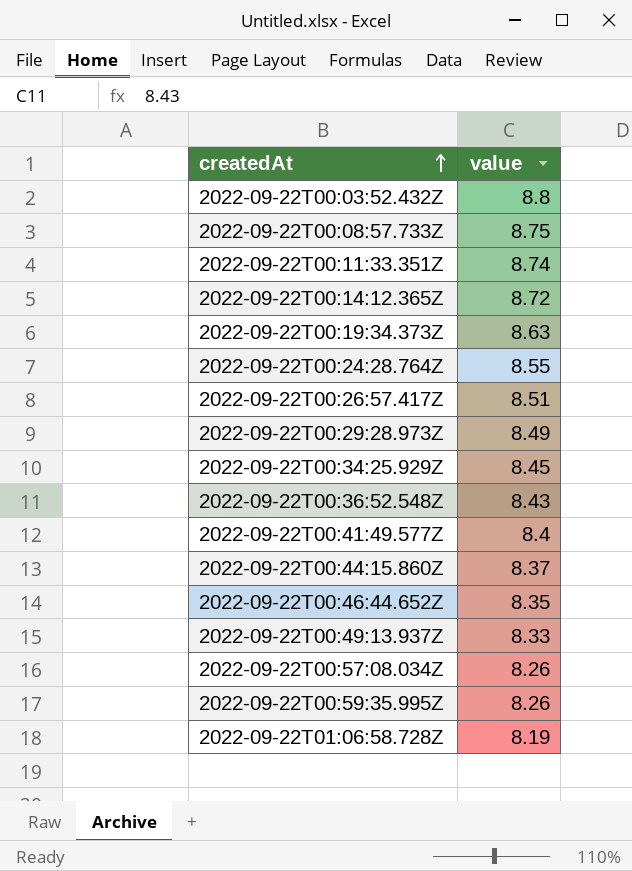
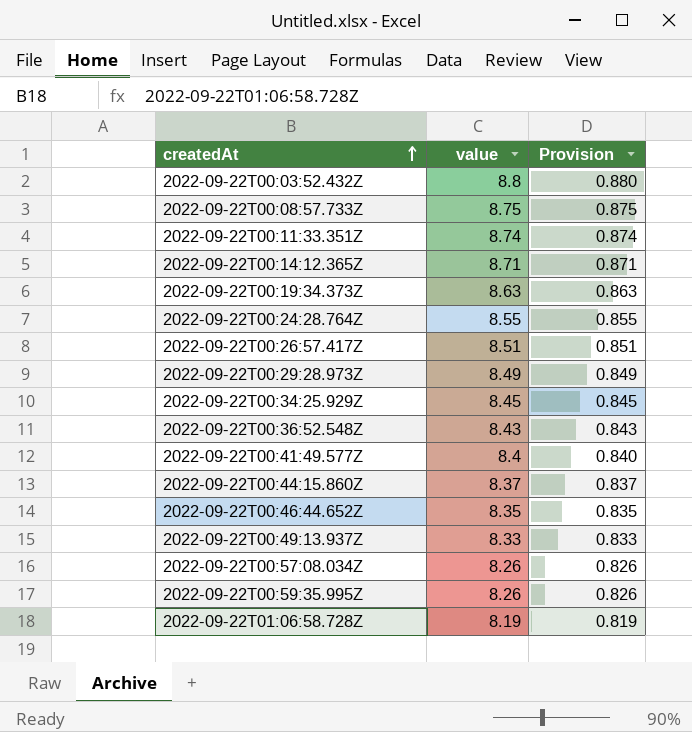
column Provision | formula: none -> [value] * 0.1
2022-09-22T00:14:12.365Z | value: 8.72 -> 8.71

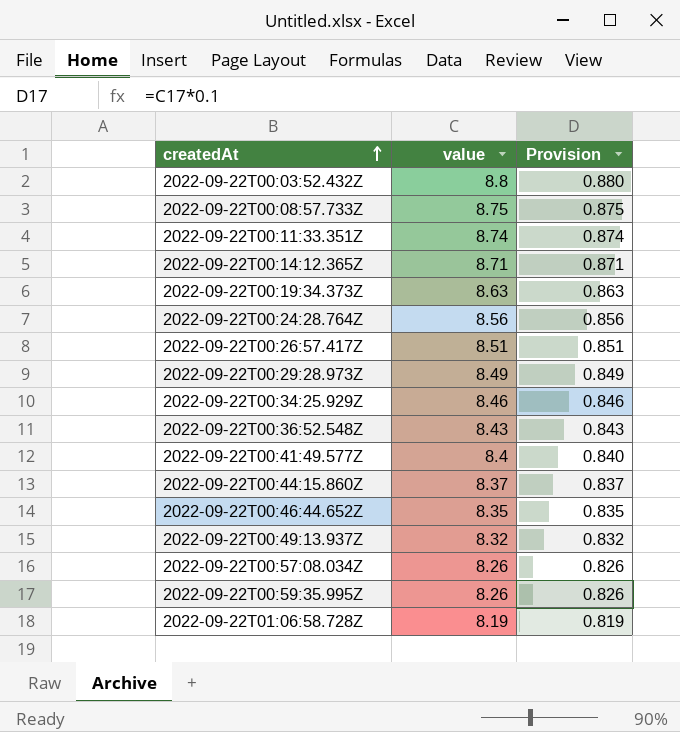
2022-09-22T00:24:28.764Z | value: 8.55 -> 8.56
2022-09-22T00:24:28.764Z | Provision: 0.855 -> 0.856
2022-09-22T00:34:25.929Z | value: 8.45 -> 8.46
2022-09-22T00:34:25.929Z | Provision: 0.845 -> 0.846
2022-09-22T00:49:13.937Z | value: 8.33 -> 8.32
2022-09-22T00:49:13.937Z | Provision: 0.833 -> 0.832

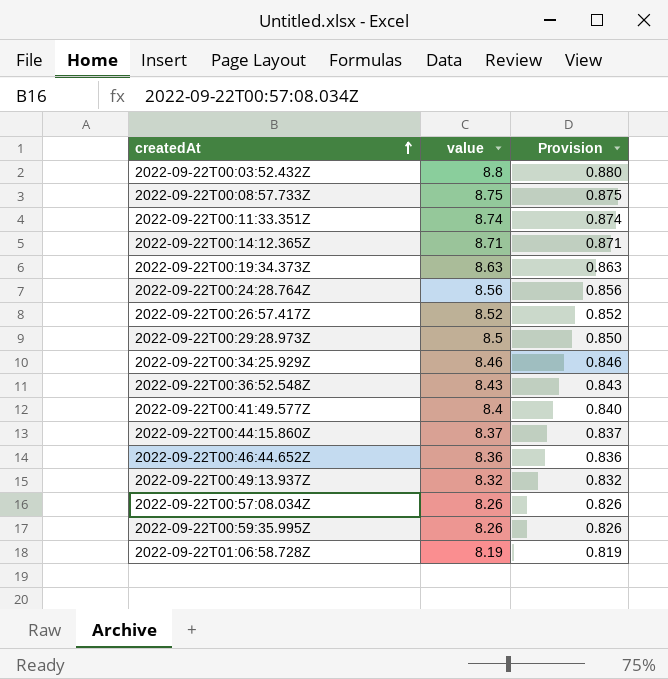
2022-09-22T00:26:57.417Z | value: 8.51 -> 8.52
2022-09-22T00:26:57.417Z | Provision: 0.851 -> 0.852
2022-09-22T00:29:28.973Z | value: 8.49 -> 8.5
2022-09-22T00:29:28.973Z | Provision: 0.849 -> 0.850
2022-09-22T00:46:44.652Z | value: 8.35 -> 8.36
2022-09-22T00:46:44.652Z | Provision: 0.835 -> 0.836

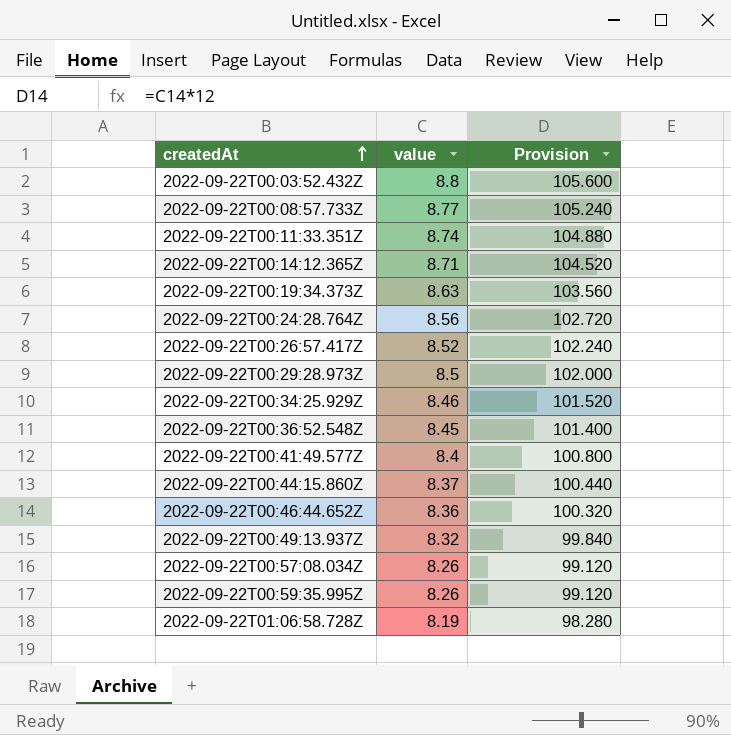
column Provision | formula: [value] * 0.1 -> [value] * 12
2022-09-22T00:08:57.733Z | value: 8.75 -> 8.77
2022-09-22T00:36:52.548Z | value: 8.43 -> 8.45

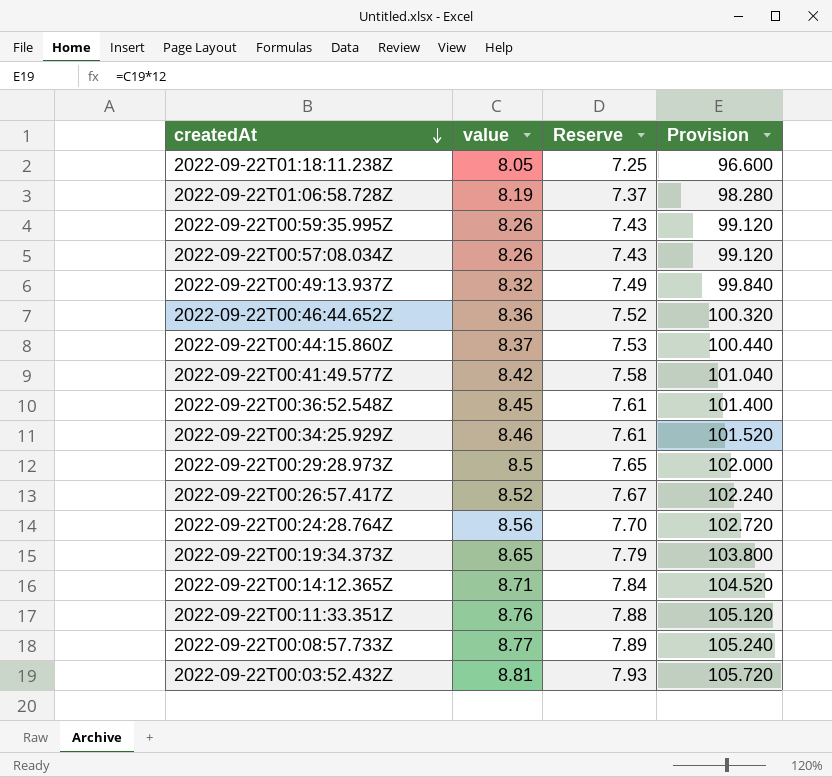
row order: createdAt ascending -> createdAt descending
column Reserve | formula: none -> [value] * 0.9
row 2022-09-22T01:18:11.238Z: none -> 8.05 | 7.25 | 96.600
2022-09-22T00:41:49.577Z | value: 8.4 -> 8.42
2022-09-22T00:41:49.577Z | Provision: 100.800 -> 101.040
2022-09-22T00:19:34.373Z | value: 8.63 -> 8.65
2022-09-22T00:19:34.373Z | Provision: 103.560 -> 103.800
2022-09-22T00:11:33.351Z | value: 8.74 -> 8.76
2022-09-22T00:11:33.351Z | Provision: 104.880 -> 105.120
2022-09-22T00:03:52.432Z | value: 8.8 -> 8.81
2022-09-22T00:03:52.432Z | Provision: 105.600 -> 105.720

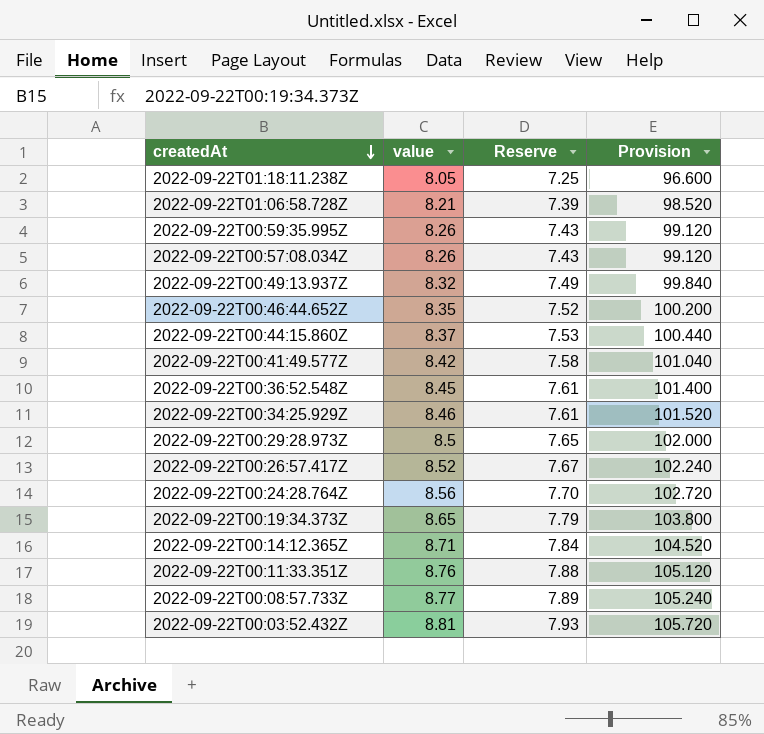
2022-09-22T01:06:58.728Z | value: 8.19 -> 8.21
2022-09-22T01:06:58.728Z | Reserve: 7.37 -> 7.39
2022-09-22T01:06:58.728Z | Provision: 98.280 -> 98.520
2022-09-22T00:46:44.652Z | value: 8.36 -> 8.35
2022-09-22T00:46:44.652Z | Provision: 100.320 -> 100.200

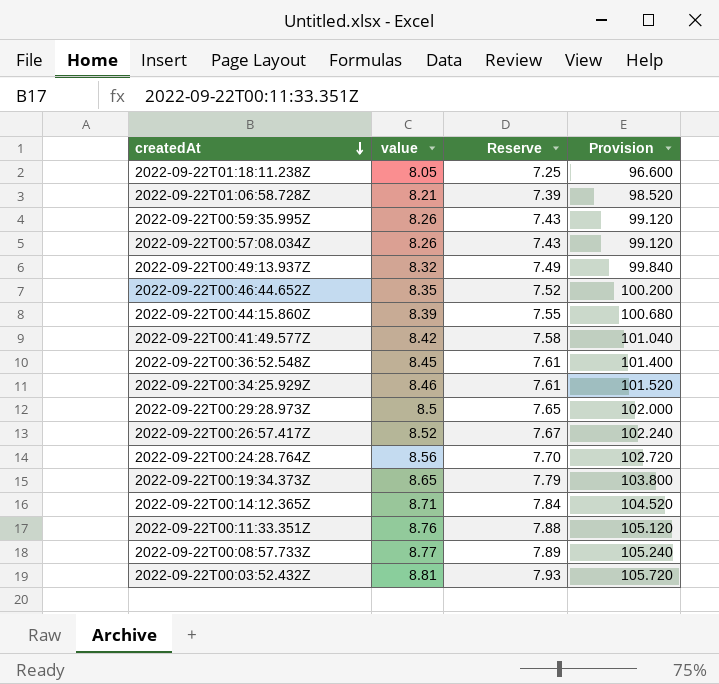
2022-09-22T00:44:15.860Z | value: 8.37 -> 8.39
2022-09-22T00:44:15.860Z | Reserve: 7.53 -> 7.55
2022-09-22T00:44:15.860Z | Provision: 100.440 -> 100.680

